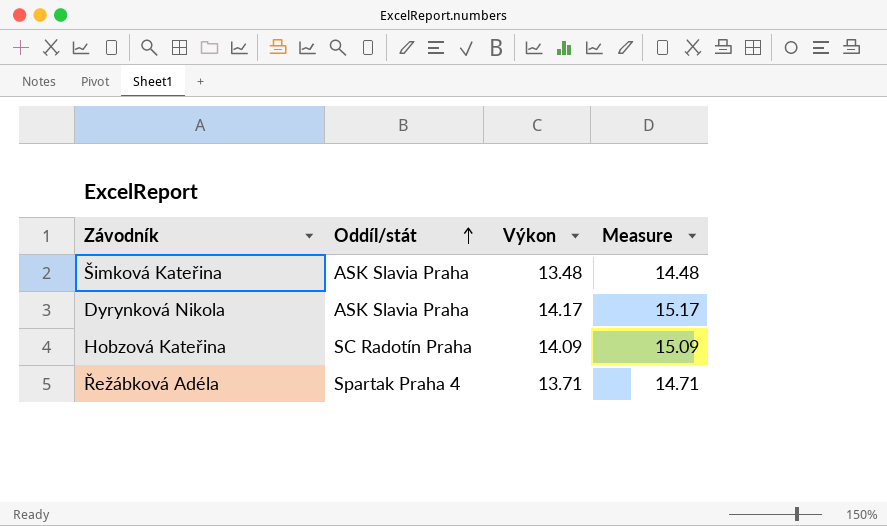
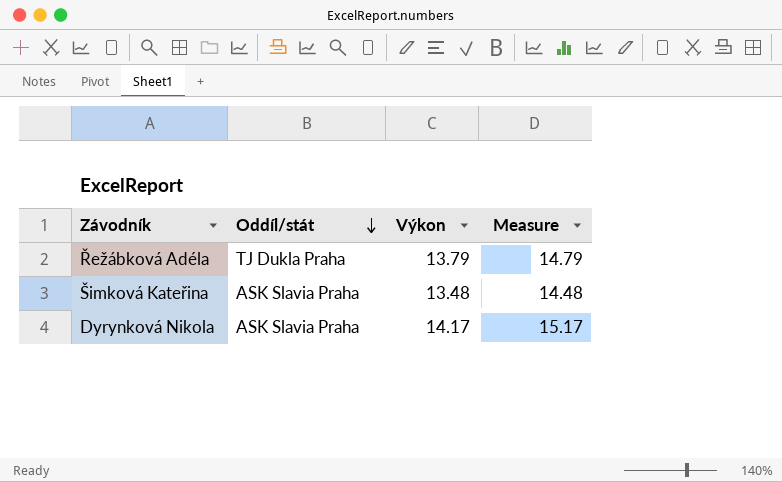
row order: Oddíl/stát ascending -> Oddíl/stát descending
row Hobzová Kateřina: SC Radotín Praha | 14.09 | 15.09 -> none
Řežábková Adéla | Oddíl/stát: Spartak Praha 4 -> TJ Dukla Praha
Řežábková Adéla | Výkon: 13.71 -> 13.79
Řežábková Adéla | Measure: 14.71 -> 14.79

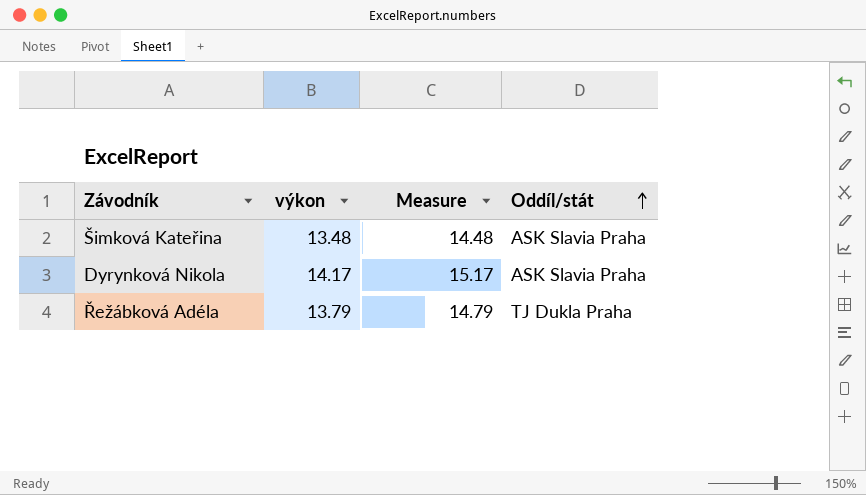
row order: Oddíl/stát descending -> Oddíl/stát ascending
column name: Výkon -> výkon
column Oddíl/stát | position: 2 -> 4

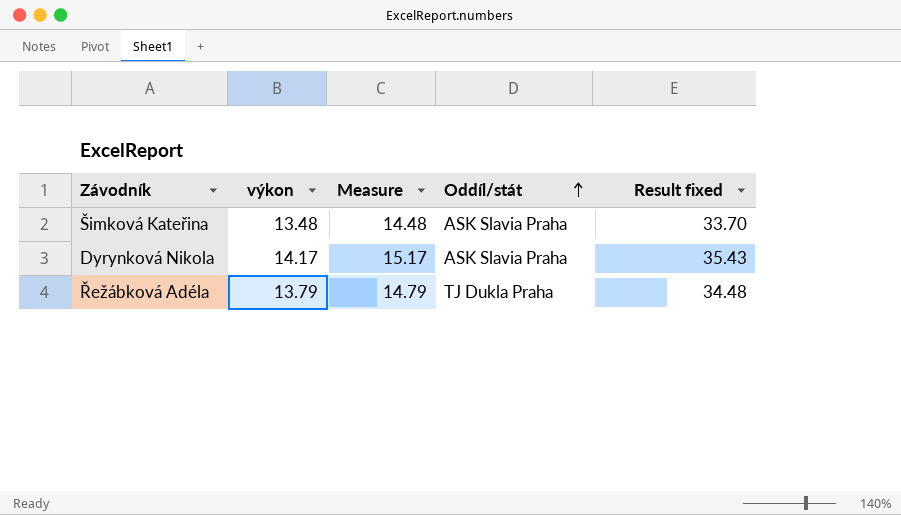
column Result fixed | formula: none -> [výkon] * 2.5

